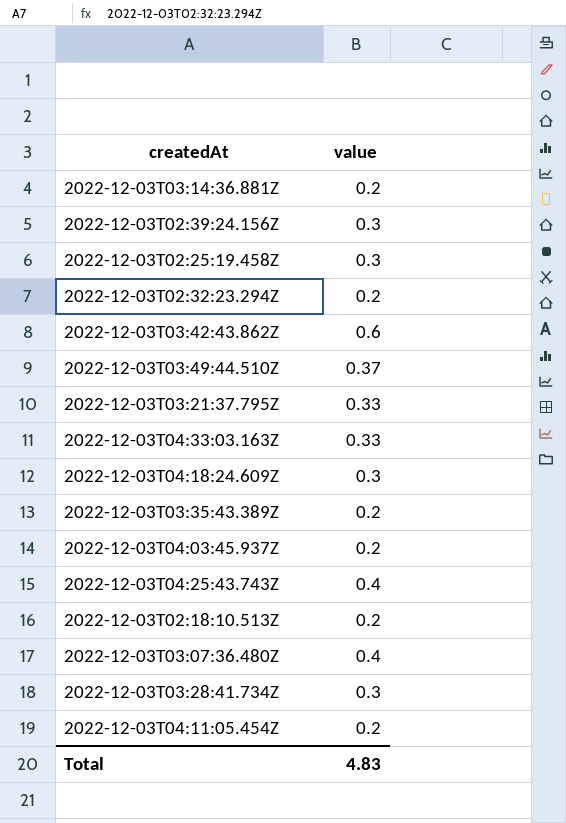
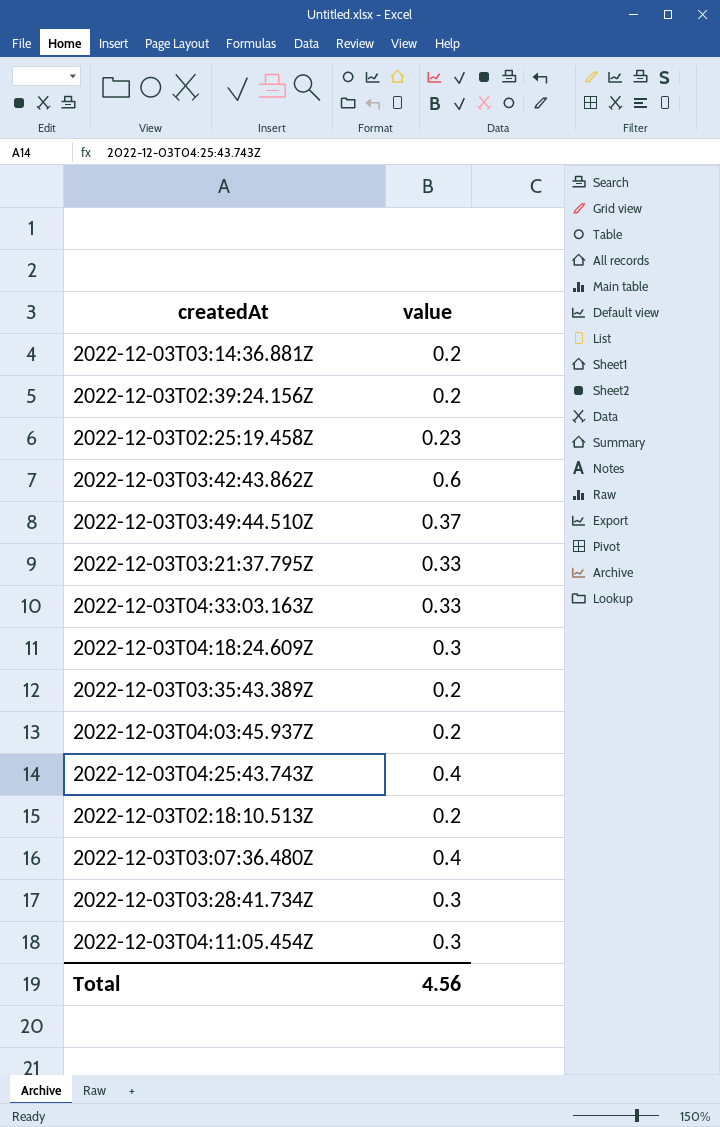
row 2022-12-03T02:32:23.294Z: 0.2 -> none
2022-12-03T02:39:24.156Z | value: 0.3 -> 0.2
2022-12-03T02:25:19.458Z | value: 0.3 -> 0.23
2022-12-03T04:11:05.454Z | value: 0.2 -> 0.3
Total | value: 4.83 -> 4.56

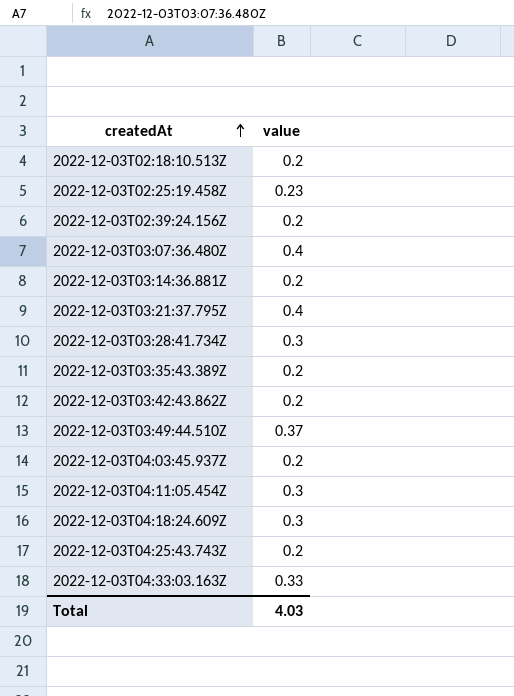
row order: none -> createdAt ascending
2022-12-03T03:21:37.795Z | value: 0.33 -> 0.4
2022-12-03T03:42:43.862Z | value: 0.6 -> 0.2
2022-12-03T04:25:43.743Z | value: 0.4 -> 0.2
Total | value: 4.56 -> 4.03

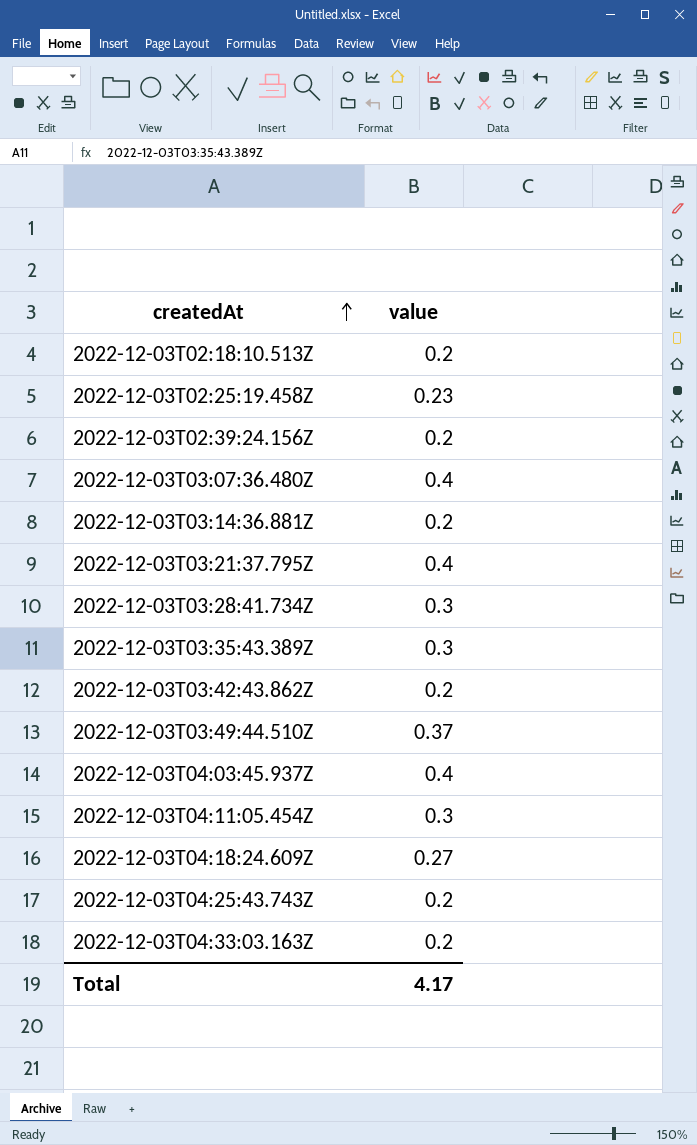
2022-12-03T03:35:43.389Z | value: 0.2 -> 0.3
2022-12-03T04:03:45.937Z | value: 0.2 -> 0.4
2022-12-03T04:18:24.609Z | value: 0.3 -> 0.27
2022-12-03T04:33:03.163Z | value: 0.33 -> 0.2
Total | value: 4.03 -> 4.17

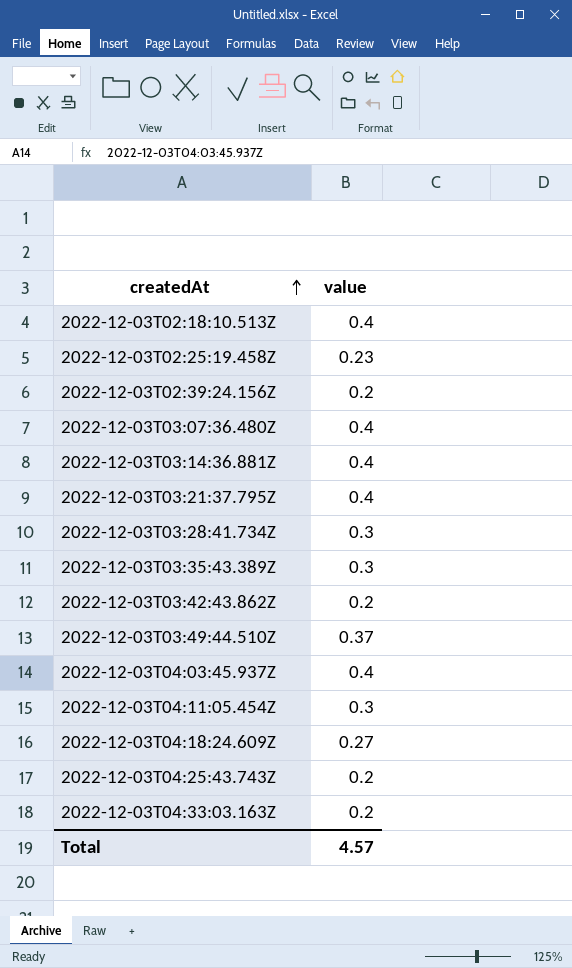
2022-12-03T02:18:10.513Z | value: 0.2 -> 0.4
2022-12-03T03:14:36.881Z | value: 0.2 -> 0.4
Total | value: 4.17 -> 4.57

